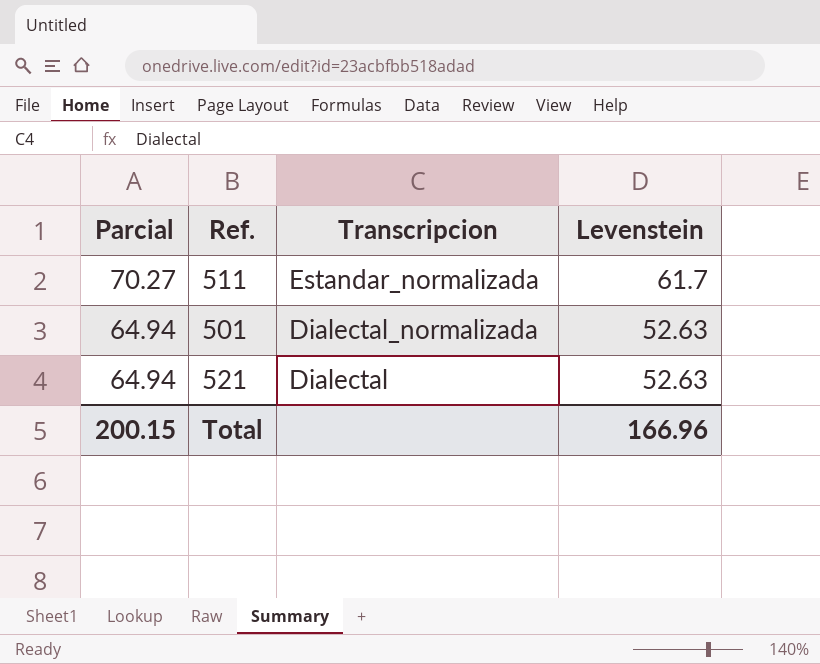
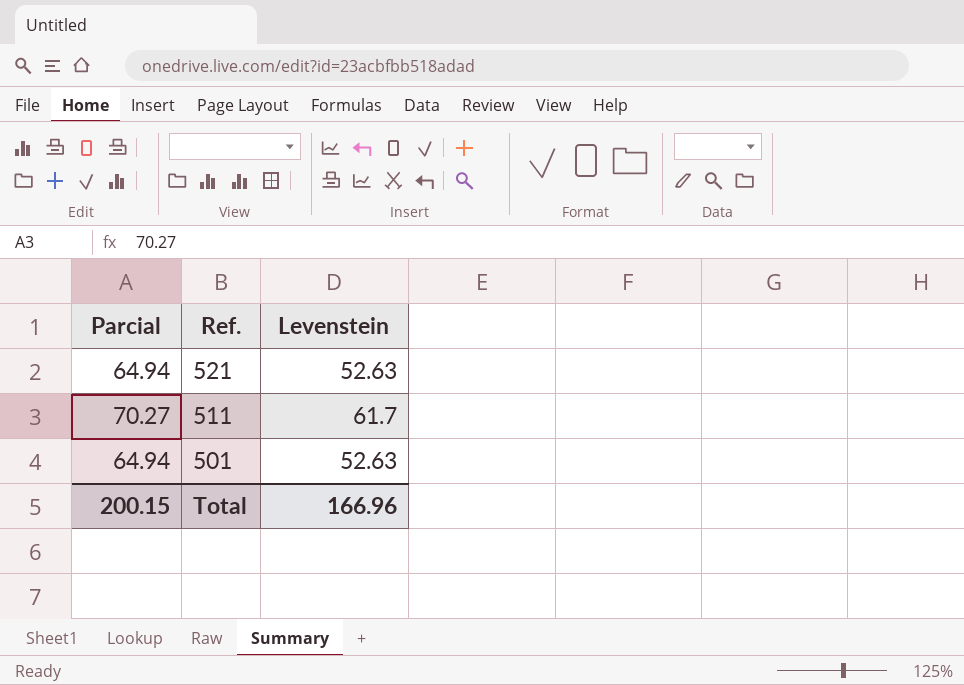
row order: Parcial descending -> Ref. descending
column Transcripcion | position: 3 -> none

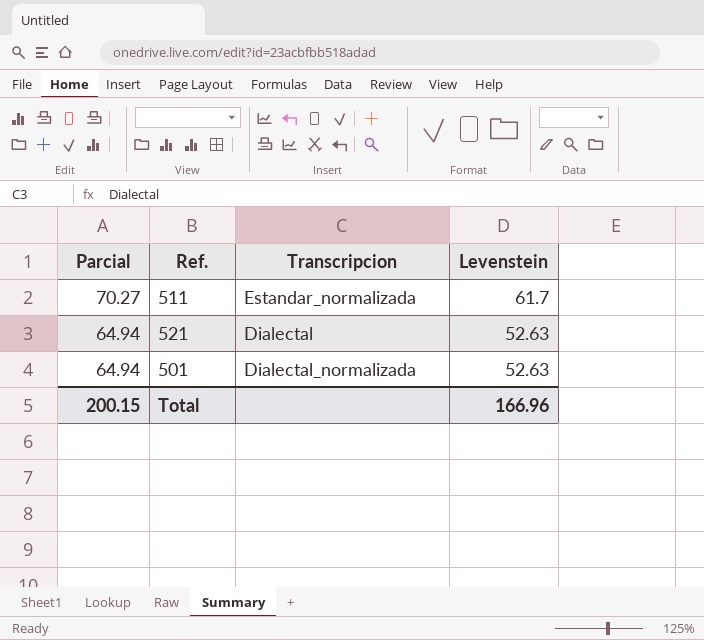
row order: Ref. descending -> Parcial descending
column Transcripcion | position: none -> 3

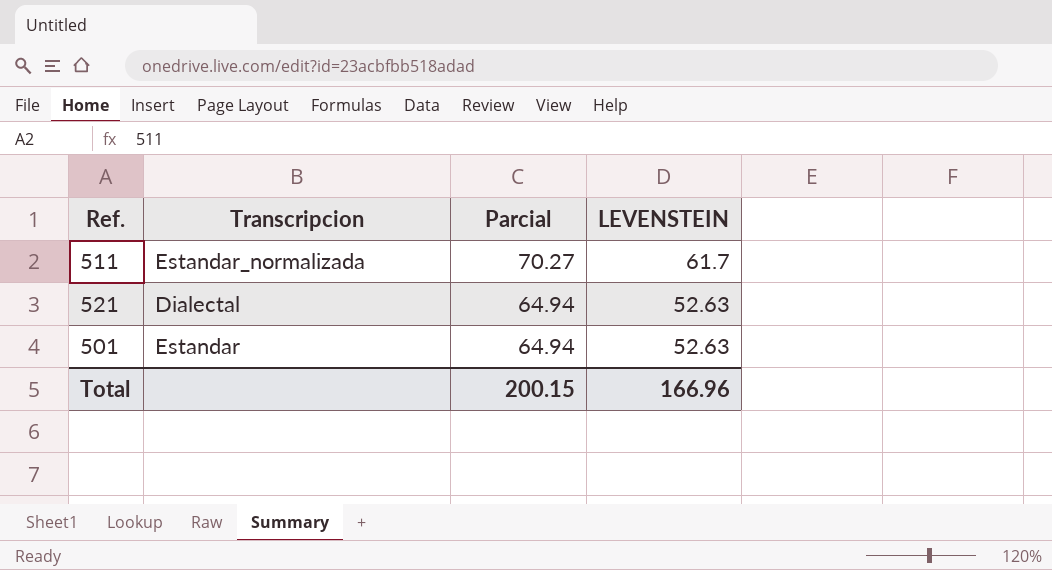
column Parcial | position: 1 -> 3
column name: Levenstein -> LEVENSTEIN
501 | Transcripcion: Dialectal_normalizada -> Estandar

